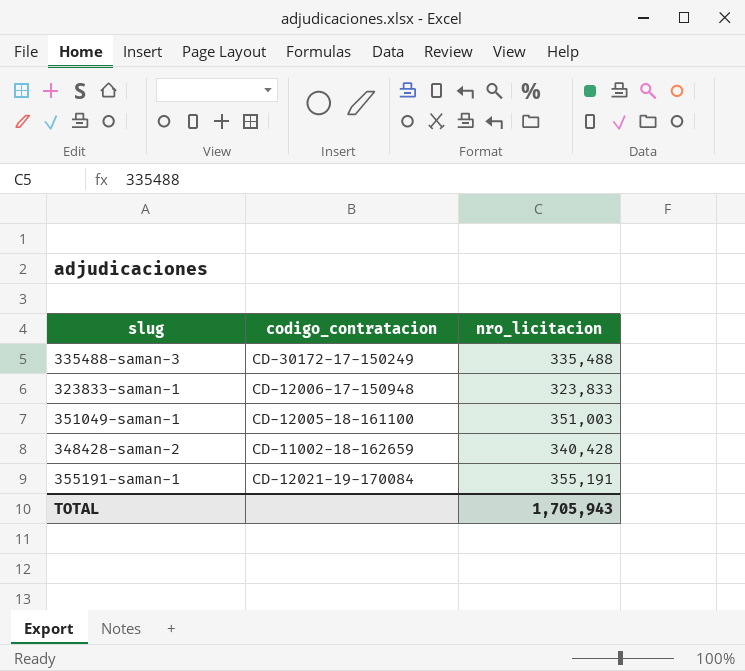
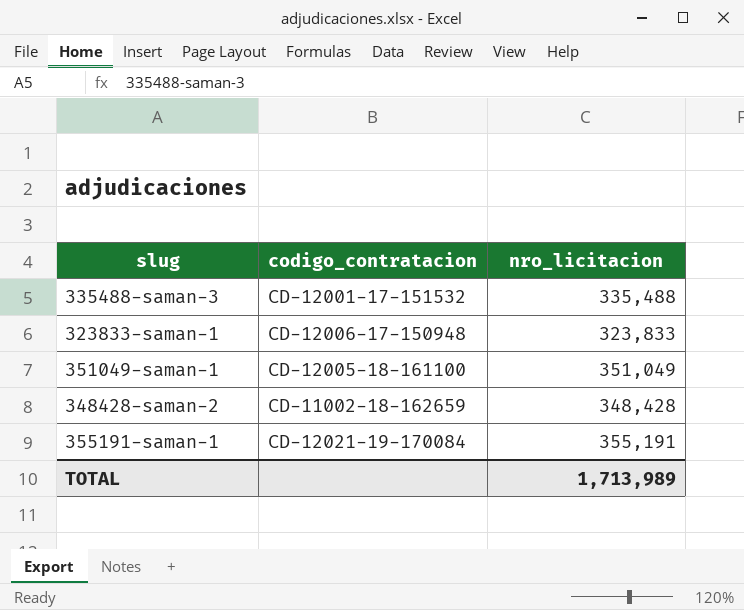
335488-saman-3 | codigo_contratacion: CD-30172-17-150249 -> CD-12001-17-151532
351049-saman-1 | nro_licitacion: 351,003 -> 351,049
348428-saman-2 | nro_licitacion: 340,428 -> 348,428
TOTAL | nro_licitacion: 1,705,943 -> 1,713,989

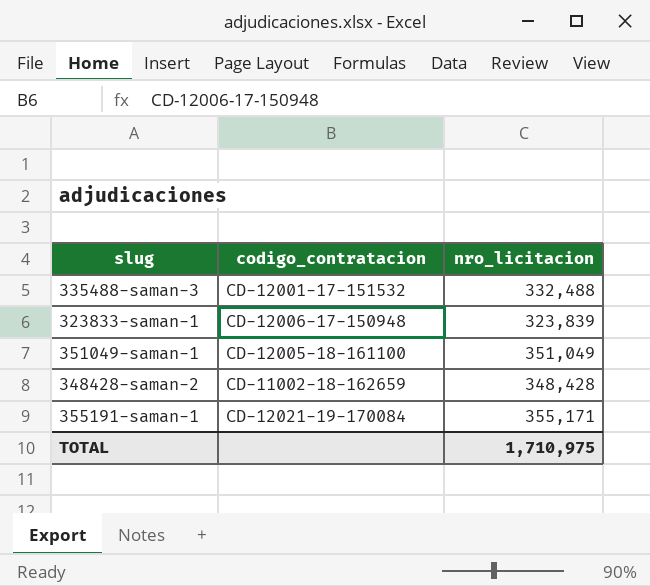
335488-saman-3 | nro_licitacion: 335,488 -> 332,488
323833-saman-1 | nro_licitacion: 323,833 -> 323,839
355191-saman-1 | nro_licitacion: 355,191 -> 355,171
TOTAL | nro_licitacion: 1,713,989 -> 1,710,975

